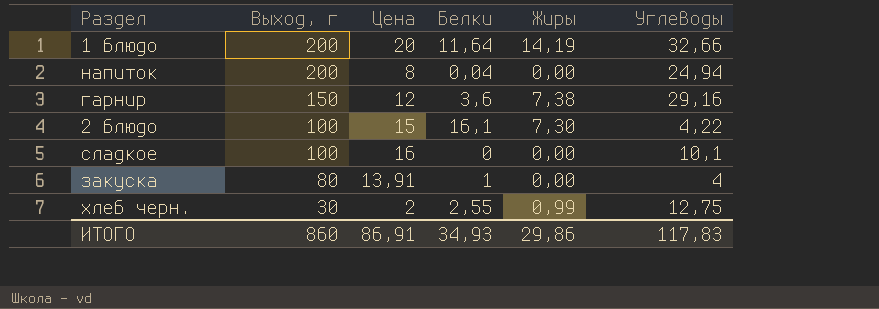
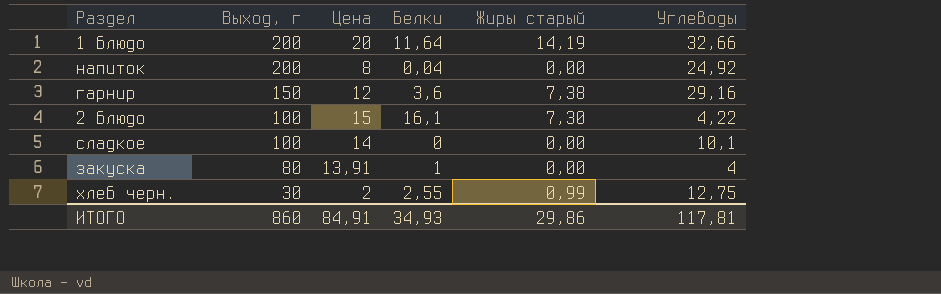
column name: Жиры -> Жиры старый
напиток | Углеводы: 24,94 -> 24,92
сладкое | Цена: 16 -> 14
ИТОГО | Цена: 86,91 -> 84,91
ИТОГО | Углеводы: 117,83 -> 117,81

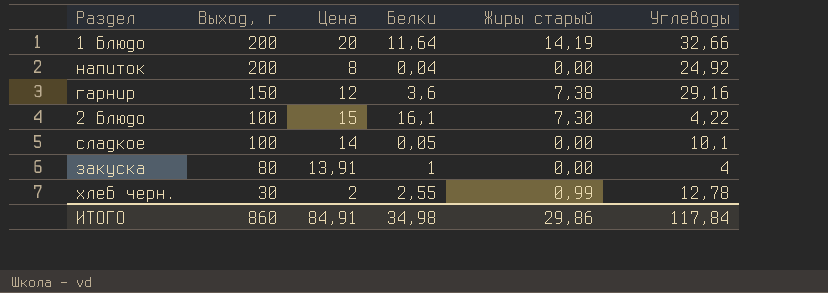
сладкое | Белки: 0 -> 0,05
хлеб черн. | Углеводы: 12,75 -> 12,78
ИТОГО | Белки: 34,93 -> 34,98
ИТОГО | Углеводы: 117,81 -> 117,84

